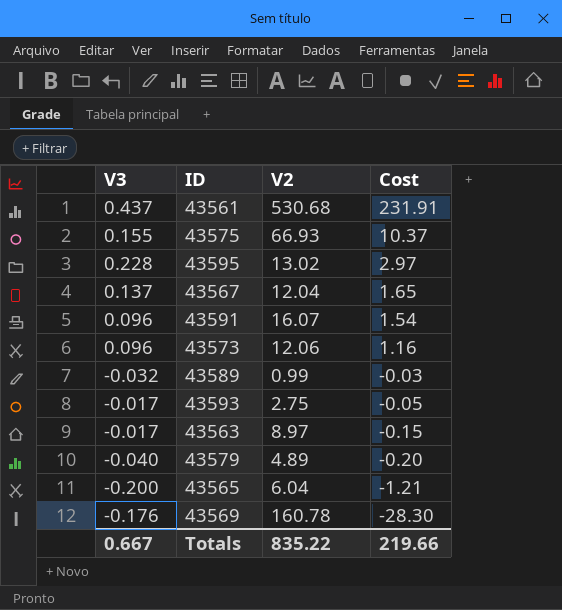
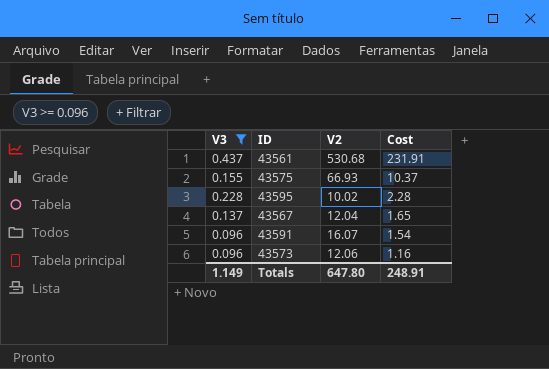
filter: none -> V3 >= 0.096
43595 | V2: 13.02 -> 10.02
43595 | Cost: 2.97 -> 2.28
Totals | V3: 0.667 -> 1.149
Totals | V2: 835.22 -> 647.80
Totals | Cost: 219.66 -> 248.91

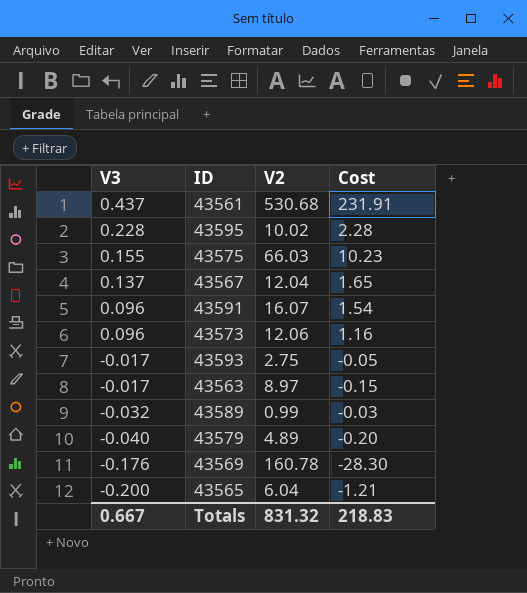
filter: V3 >= 0.096 -> none
row order: Cost descending -> V3 descending
43575 | V2: 66.93 -> 66.03
43575 | Cost: 10.37 -> 10.23
Totals | V3: 1.149 -> 0.667
Totals | V2: 647.80 -> 831.32
Totals | Cost: 248.91 -> 218.83

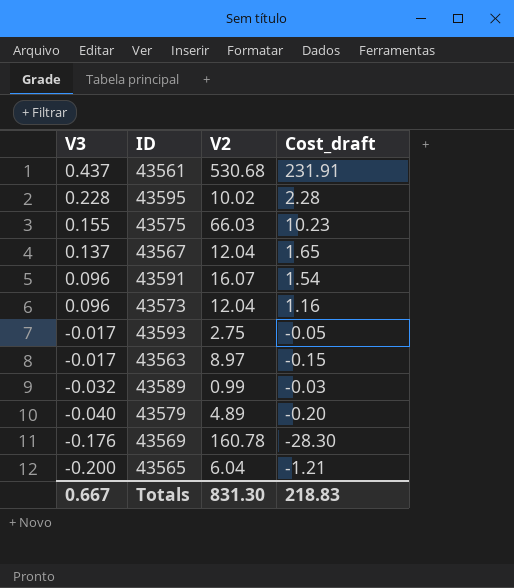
column name: Cost -> Cost_draft
43573 | V2: 12.06 -> 12.04
Totals | V2: 831.32 -> 831.30

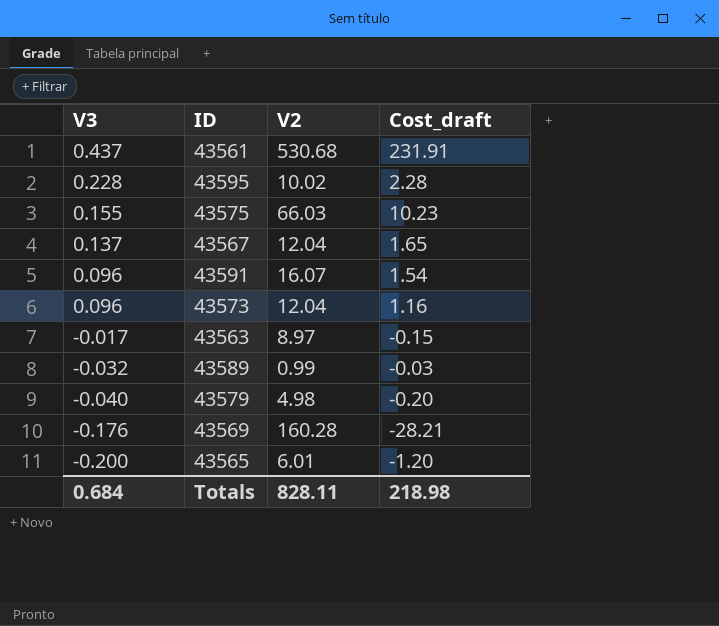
row 43593: -0.017 | 2.75 | -0.05 -> none
43579 | V2: 4.89 -> 4.98
43569 | V2: 160.78 -> 160.28
43569 | Cost_draft: -28.30 -> -28.21
43565 | V2: 6.04 -> 6.01
43565 | Cost_draft: -1.21 -> -1.20
Totals | V3: 0.667 -> 0.684
Totals | V2: 831.30 -> 828.11
Totals | Cost_draft: 218.83 -> 218.98

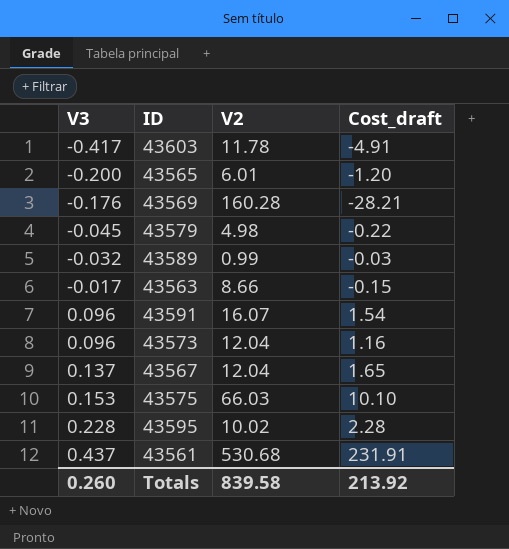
row order: V3 descending -> V3 ascending
row 43603: none -> -0.417 | 11.78 | -4.91
43579 | V3: -0.040 -> -0.045
43579 | Cost_draft: -0.20 -> -0.22
43563 | V2: 8.97 -> 8.66
43575 | V3: 0.155 -> 0.153
43575 | Cost_draft: 10.23 -> 10.10
Totals | V3: 0.684 -> 0.260
Totals | V2: 828.11 -> 839.58
Totals | Cost_draft: 218.98 -> 213.92

